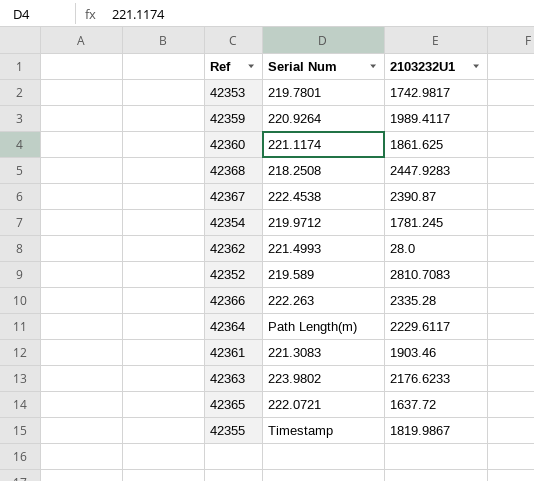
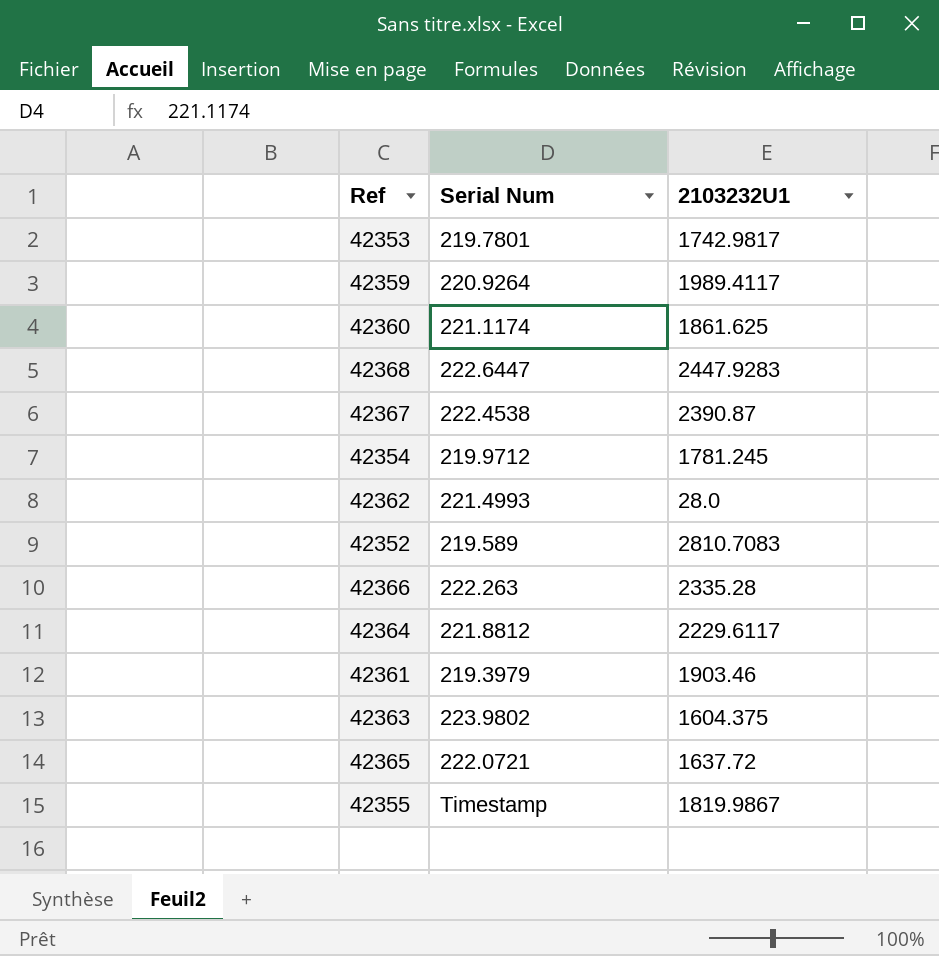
42368 | Serial Num: 218.2508 -> 222.6447
42364 | Serial Num: Path Length(m) -> 221.8812
42361 | Serial Num: 221.3083 -> 219.3979
42363 | 2103232U1: 2176.6233 -> 1604.375

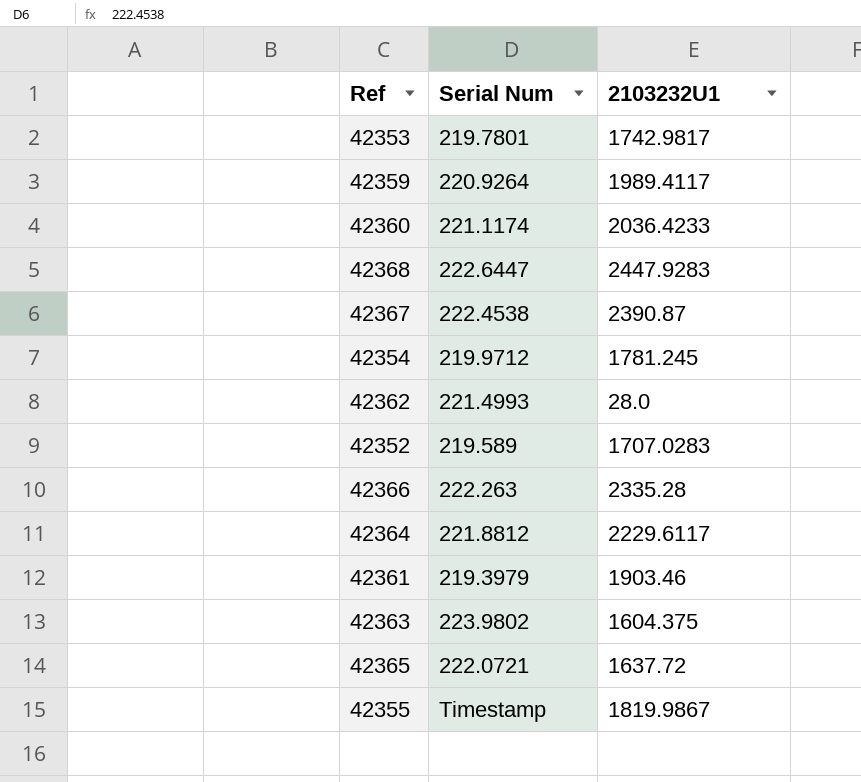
42360 | 2103232U1: 1861.625 -> 2036.4233
42352 | 2103232U1: 2810.7083 -> 1707.0283

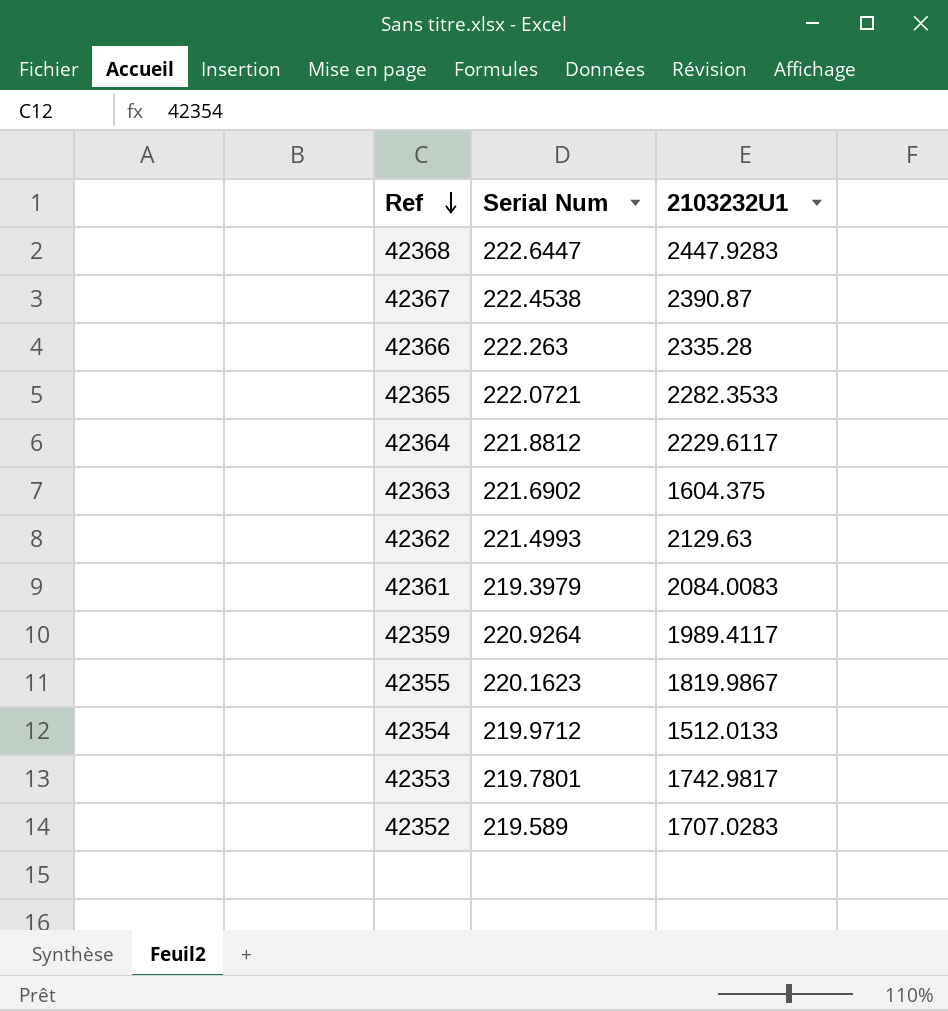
row order: none -> Ref descending
row 42360: 221.1174 | 2036.4233 -> none
42365 | 2103232U1: 1637.72 -> 2282.3533
42363 | Serial Num: 223.9802 -> 221.6902
42362 | 2103232U1: 28.0 -> 2129.63
42361 | 2103232U1: 1903.46 -> 2084.0083
42355 | Serial Num: Timestamp -> 220.1623
42354 | 2103232U1: 1781.245 -> 1512.0133

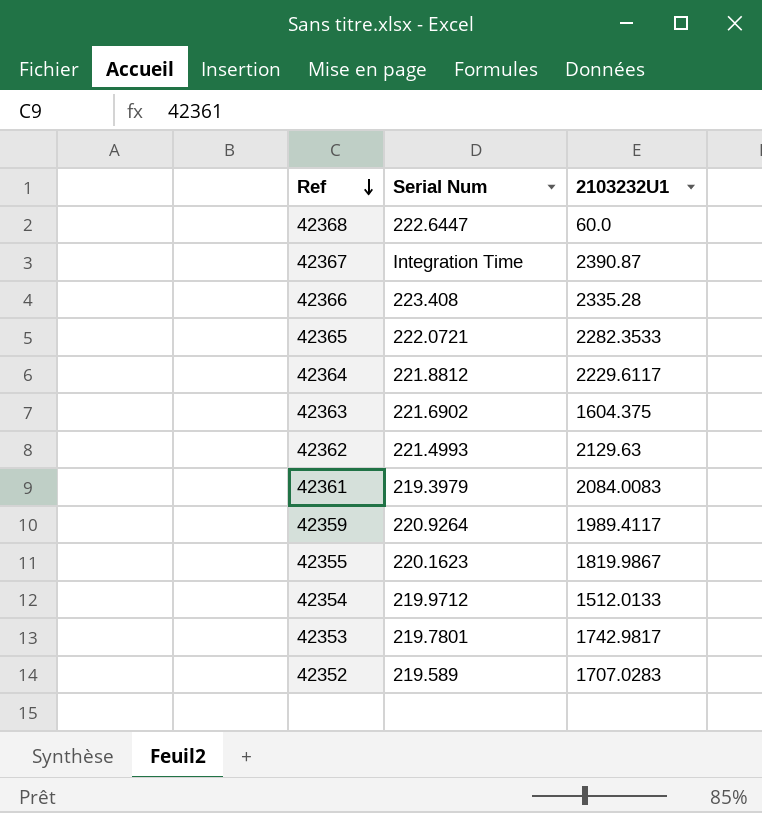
42368 | 2103232U1: 2447.9283 -> 60.0
42367 | Serial Num: 222.4538 -> Integration Time
42366 | Serial Num: 222.263 -> 223.408

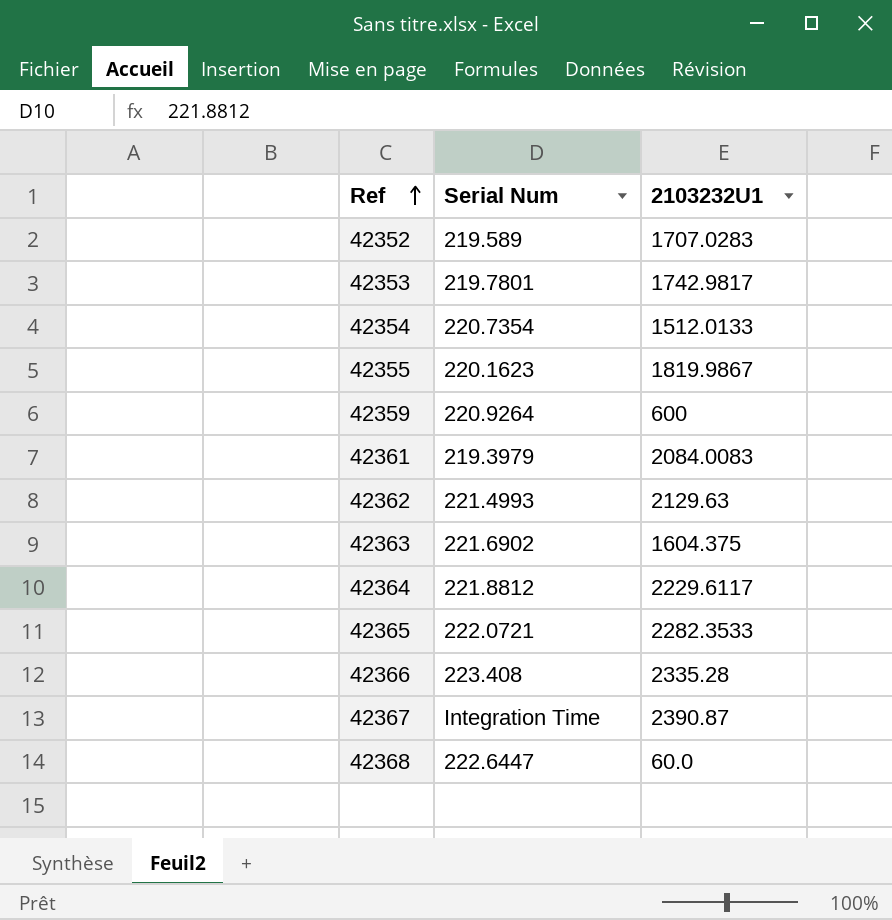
row order: Ref descending -> Ref ascending
42354 | Serial Num: 219.9712 -> 220.7354
42359 | 2103232U1: 1989.4117 -> 600

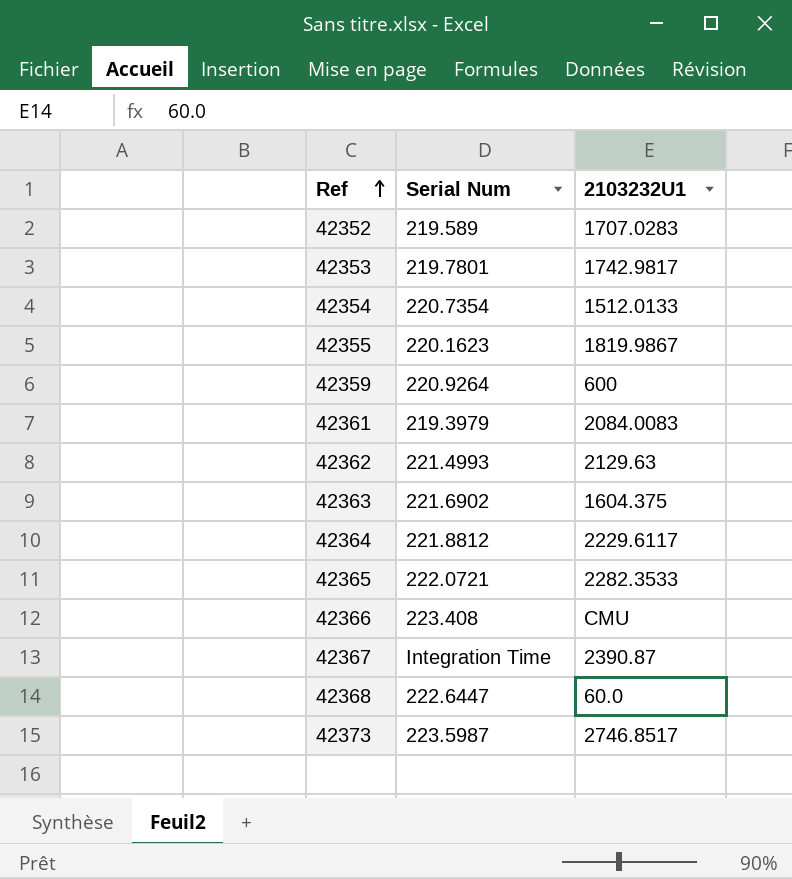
42366 | 2103232U1: 2335.28 -> CMU
row 42373: none -> 223.5987 | 2746.8517

